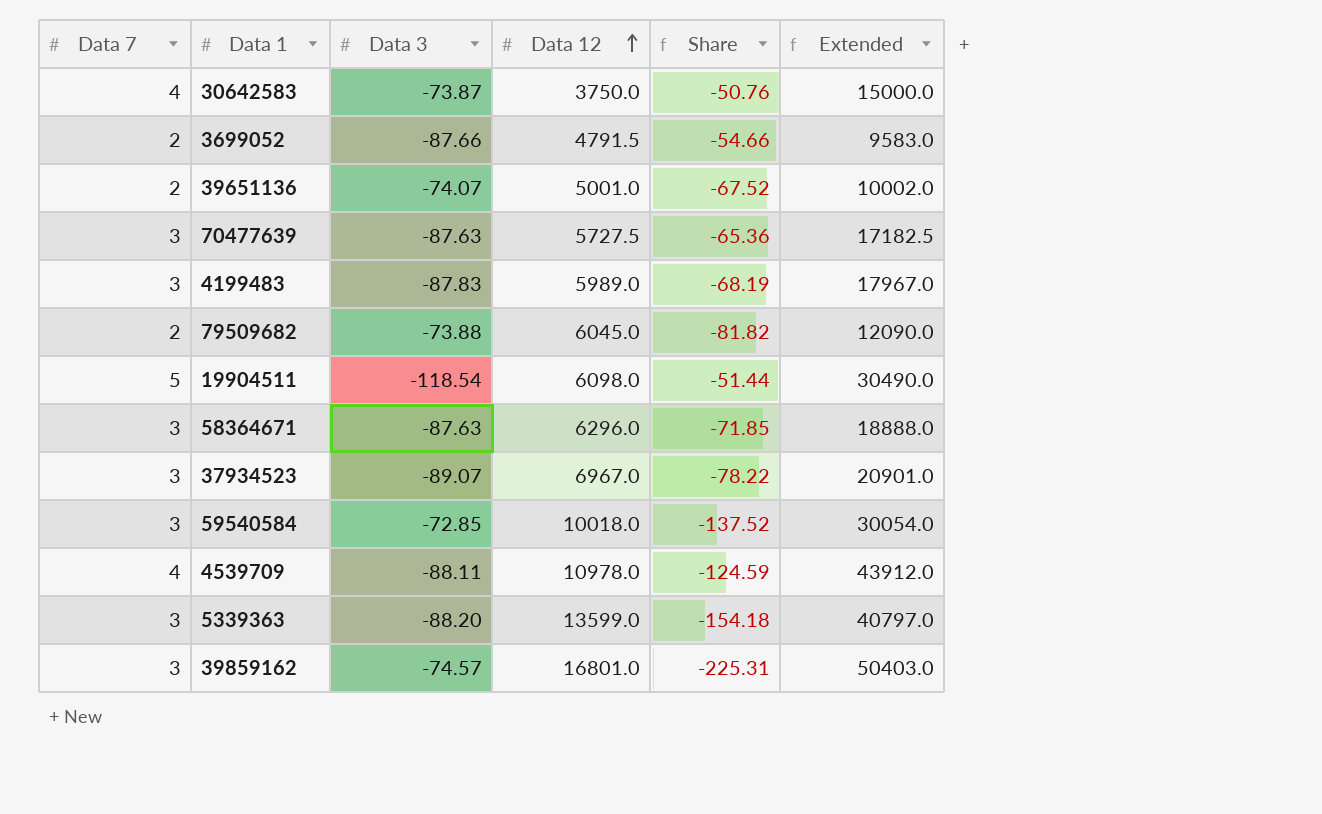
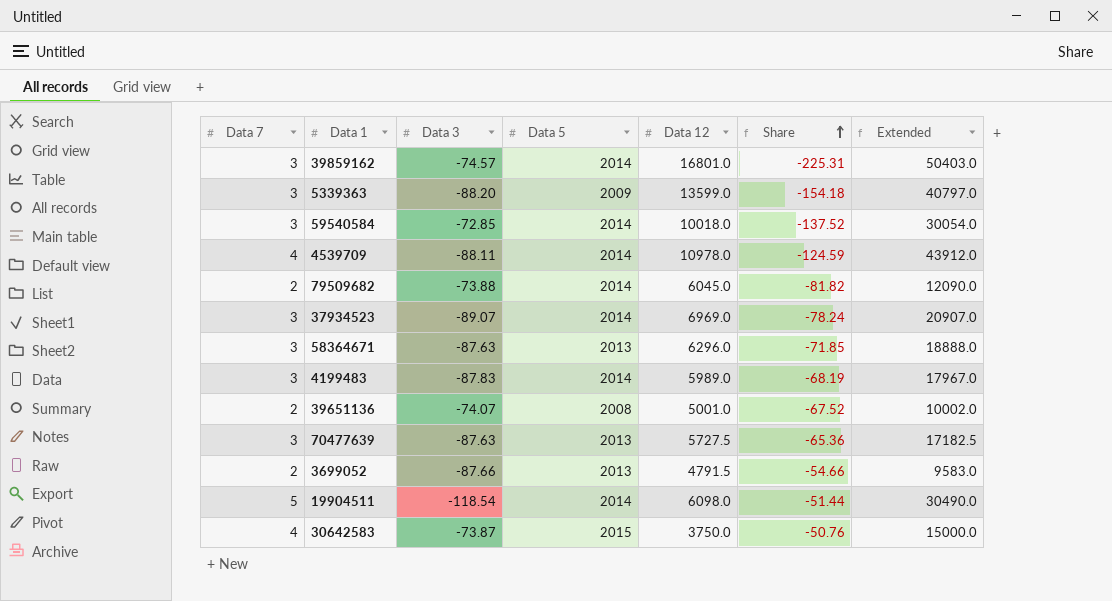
row order: Data 12 ascending -> Share ascending
column Data 5 | position: none -> 4
37934523 | Data 12: 6967.0 -> 6969.0
37934523 | Share: -78.22 -> -78.24
37934523 | Extended: 20901.0 -> 20907.0

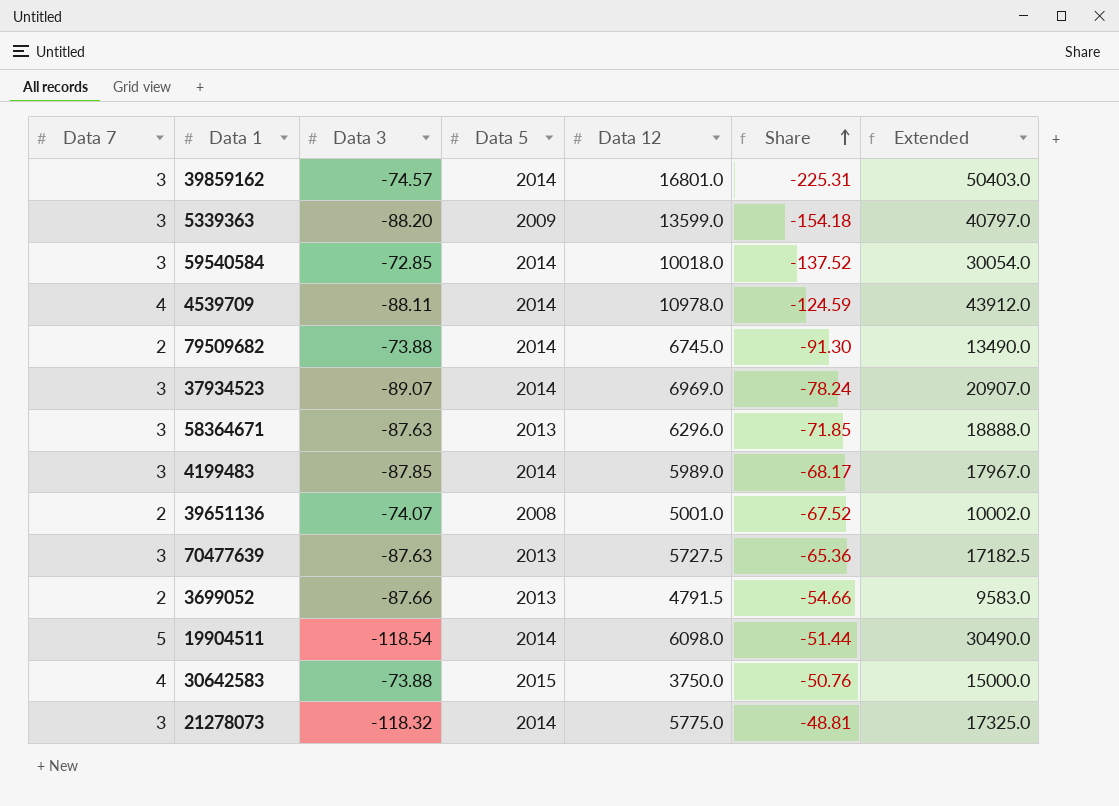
79509682 | Data 12: 6045.0 -> 6745.0
79509682 | Share: -81.82 -> -91.30
79509682 | Extended: 12090.0 -> 13490.0
4199483 | Data 3: -87.83 -> -87.85
4199483 | Share: -68.19 -> -68.17
30642583 | Data 3: -73.87 -> -73.88
row 21278073: none -> 3 | -118.32 | 2014 | 5775.0 | -48.81 | 17325.0

